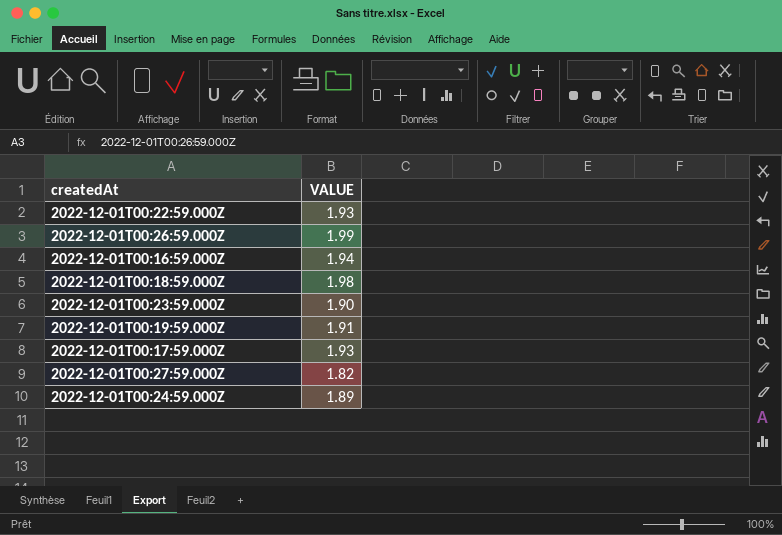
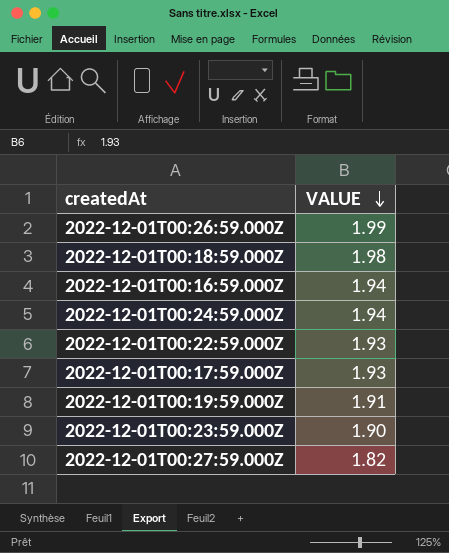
row order: none -> VALUE descending
2022-12-01T00:24:59.000Z | VALUE: 1.89 -> 1.94

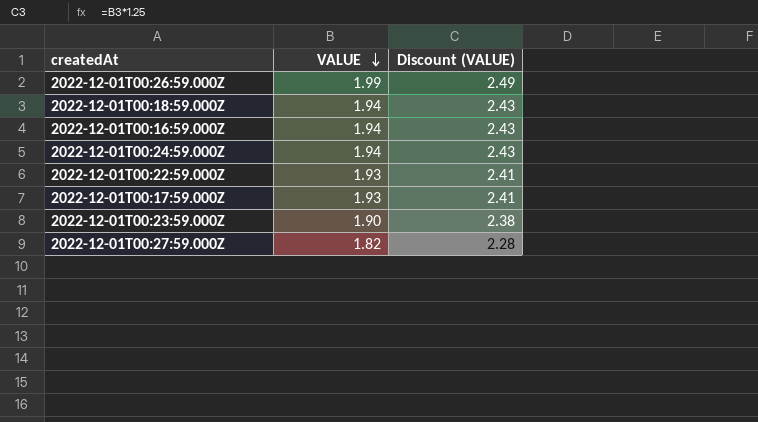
column Discount (VALUE) | formula: none -> [VALUE] * 1.25
row 2022-12-01T00:19:59.000Z: 1.91 -> none
2022-12-01T00:18:59.000Z | VALUE: 1.98 -> 1.94

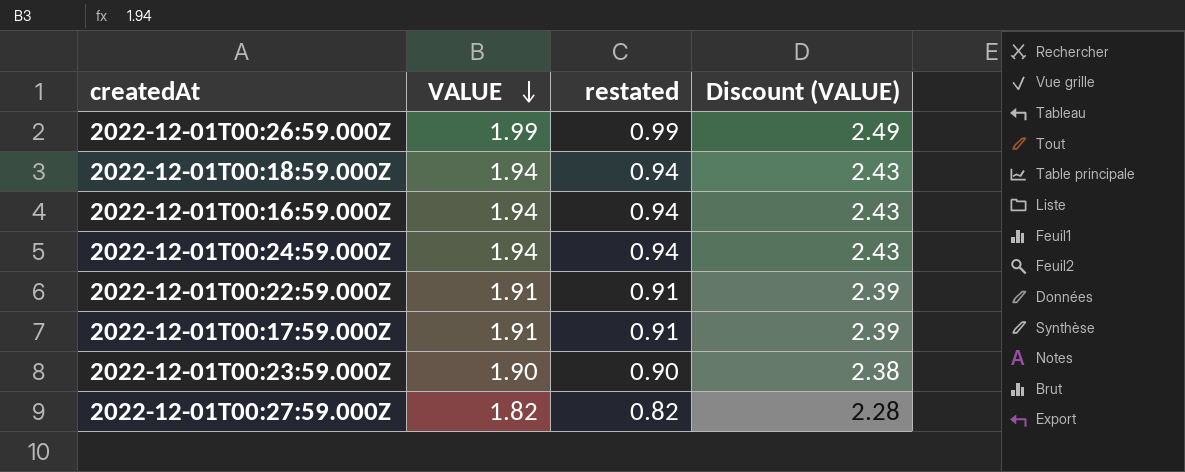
column restated | formula: none -> [VALUE] - 1
2022-12-01T00:22:59.000Z | VALUE: 1.93 -> 1.91
2022-12-01T00:22:59.000Z | Discount (VALUE): 2.41 -> 2.39
2022-12-01T00:17:59.000Z | VALUE: 1.93 -> 1.91
2022-12-01T00:17:59.000Z | Discount (VALUE): 2.41 -> 2.39

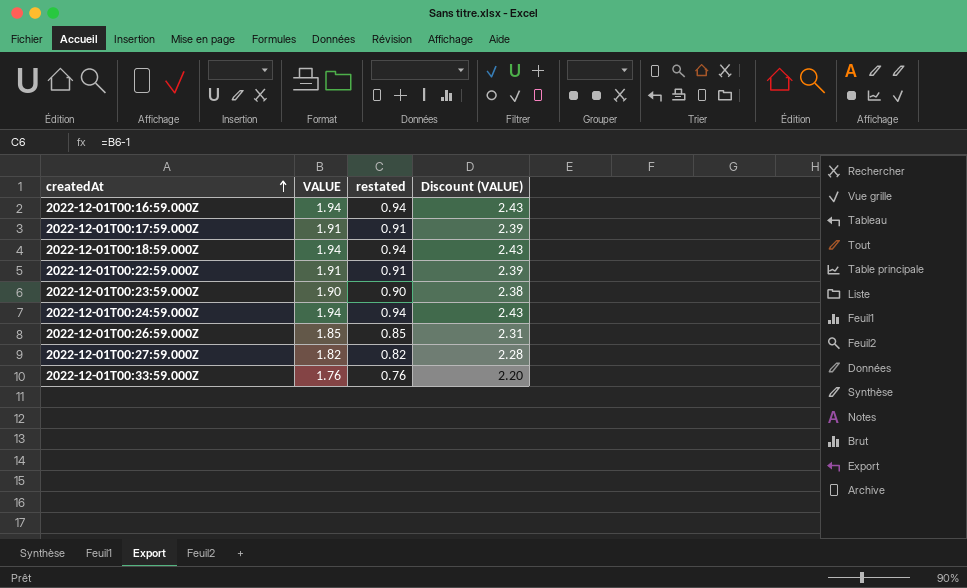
row order: VALUE descending -> createdAt ascending
2022-12-01T00:26:59.000Z | VALUE: 1.99 -> 1.85
2022-12-01T00:26:59.000Z | restated: 0.99 -> 0.85
2022-12-01T00:26:59.000Z | Discount (VALUE): 2.49 -> 2.31
row 2022-12-01T00:33:59.000Z: none -> 1.76 | 0.76 | 2.20

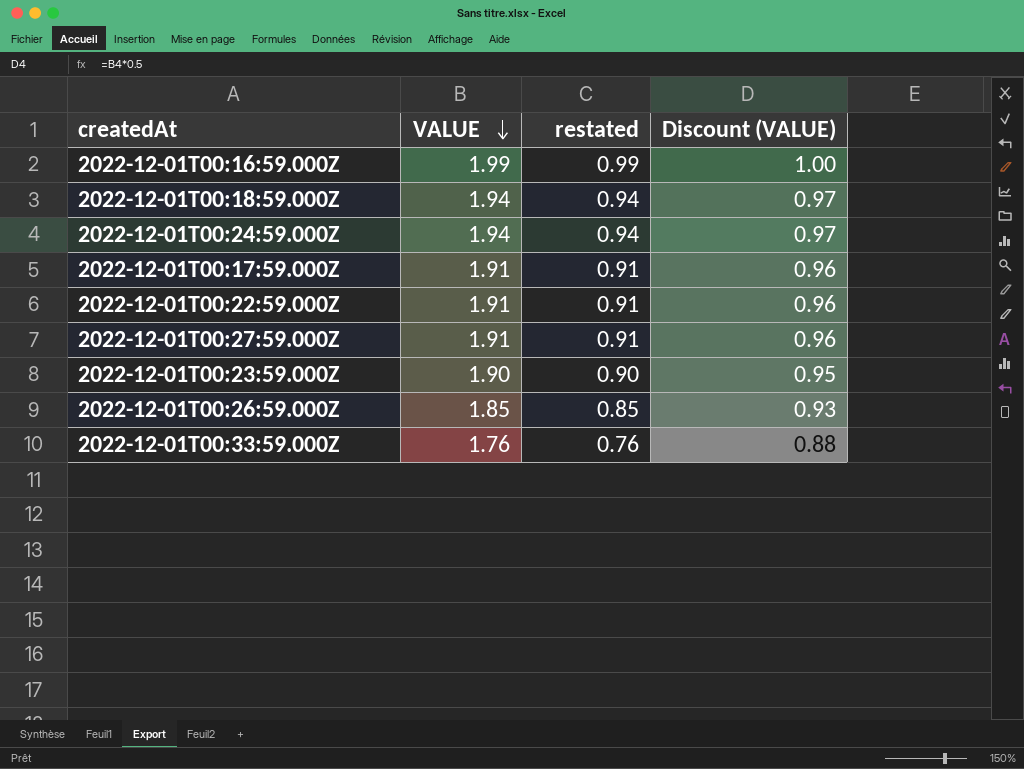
row order: createdAt ascending -> VALUE descending
column Discount (VALUE) | formula: [VALUE] * 1.25 -> [VALUE] * 0.5
2022-12-01T00:16:59.000Z | VALUE: 1.94 -> 1.99
2022-12-01T00:16:59.000Z | restated: 0.94 -> 0.99
2022-12-01T00:27:59.000Z | VALUE: 1.82 -> 1.91
2022-12-01T00:27:59.000Z | restated: 0.82 -> 0.91

